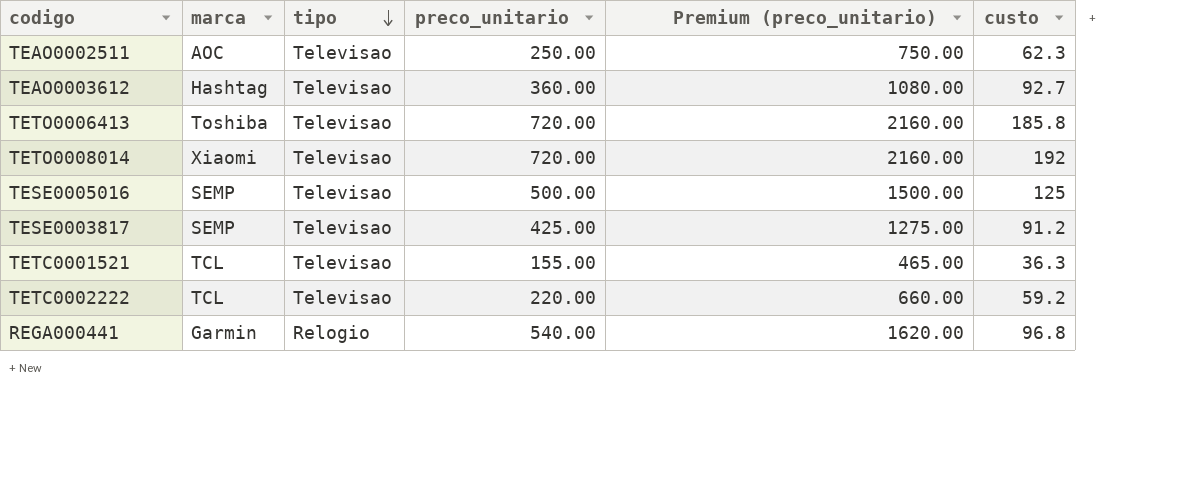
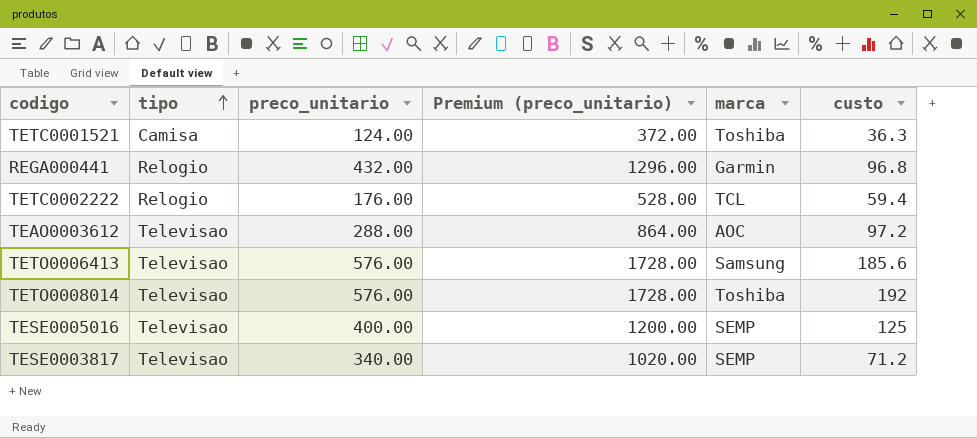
row order: tipo descending -> tipo ascending
column marca | position: 2 -> 5
row TEAO0002511: AOC | Televisao | 250.00 | 750.00 | 62.3 -> none
TETC0001521 | tipo: Televisao -> Camisa
TETC0001521 | preco_unitario: 155.00 -> 124.00
TETC0001521 | Premium (preco_unitario): 465.00 -> 372.00
TETC0001521 | marca: TCL -> Toshiba
REGA000441 | preco_unitario: 540.00 -> 432.00
REGA000441 | Premium (preco_unitario): 1620.00 -> 1296.00
TETC0002222 | tipo: Televisao -> Relogio
TETC0002222 | preco_unitario: 220.00 -> 176.00
TETC0002222 | Premium (preco_unitario): 660.00 -> 528.00
TETC0002222 | custo: 59.2 -> 59.4
TEAO0003612 | preco_unitario: 360.00 -> 288.00
TEAO0003612 | Premium (preco_unitario): 1080.00 -> 864.00
TEAO0003612 | marca: Hashtag -> AOC
TEAO0003612 | custo: 92.7 -> 97.2
TETO0006413 | preco_unitario: 720.00 -> 576.00
TETO0006413 | Premium (preco_unitario): 2160.00 -> 1728.00
TETO0006413 | marca: Toshiba -> Samsung
TETO0006413 | custo: 185.8 -> 185.6
TETO0008014 | preco_unitario: 720.00 -> 576.00
TETO0008014 | Premium (preco_unitario): 2160.00 -> 1728.00
TETO0008014 | marca: Xiaomi -> Toshiba
TESE0005016 | preco_unitario: 500.00 -> 400.00
TESE0005016 | Premium (preco_unitario): 1500.00 -> 1200.00
TESE0003817 | preco_unitario: 425.00 -> 340.00
TESE0003817 | Premium (preco_unitario): 1275.00 -> 1020.00
TESE0003817 | custo: 91.2 -> 71.2

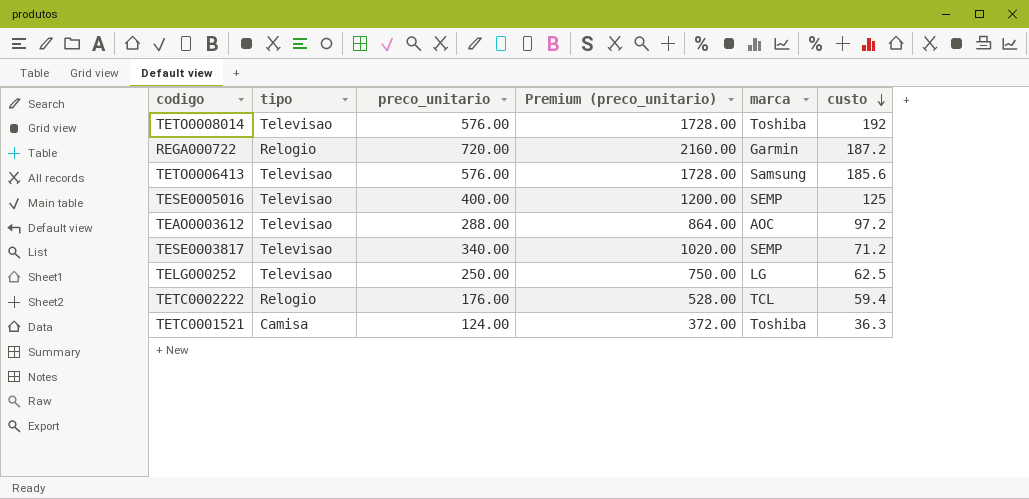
row order: tipo ascending -> custo descending
row REGA000441: Relogio | 432.00 | 1296.00 | Garmin | 96.8 -> none
row REGA000722: none -> Relogio | 720.00 | 2160.00 | Garmin | 187.2
row TELG000252: none -> Televisao | 250.00 | 750.00 | LG | 62.5

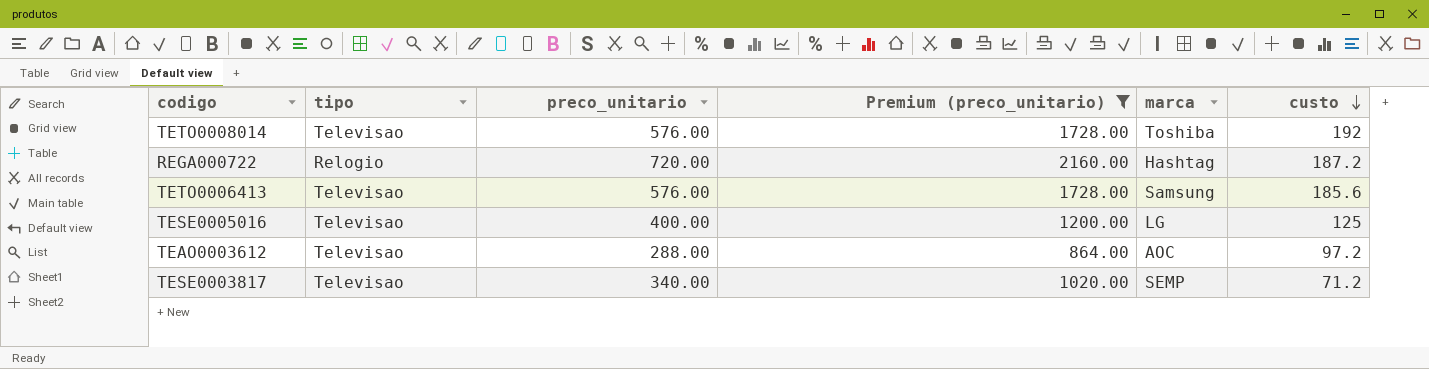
filter: none -> Premium (preco_unitario) >= 864.00
REGA000722 | marca: Garmin -> Hashtag
TESE0005016 | marca: SEMP -> LG

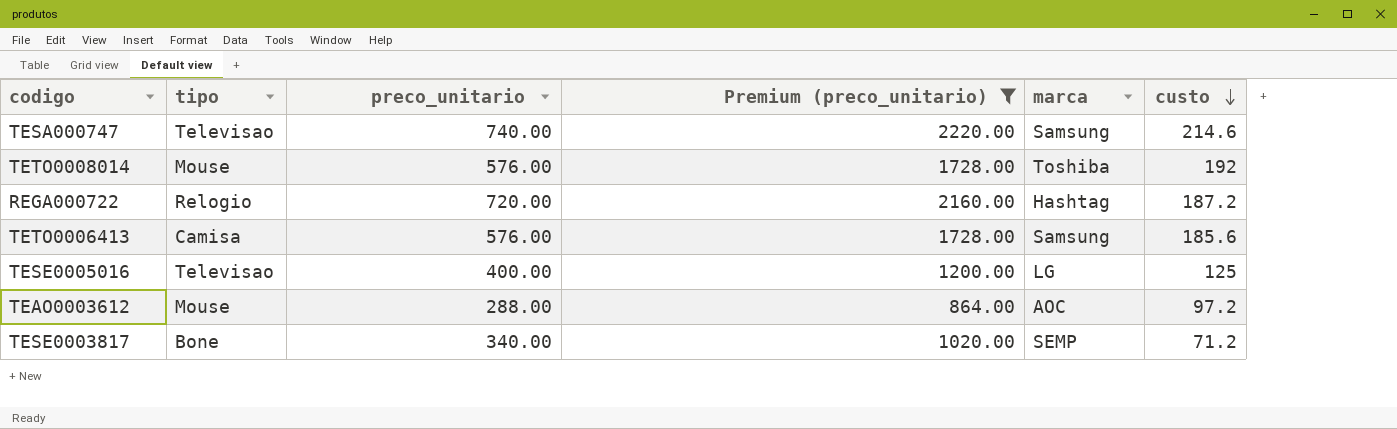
row TESA000747: none -> Televisao | 740.00 | 2220.00 | Samsung | 214.6
TETO0008014 | tipo: Televisao -> Mouse
TETO0006413 | tipo: Televisao -> Camisa
TEAO0003612 | tipo: Televisao -> Mouse
TESE0003817 | tipo: Televisao -> Bone

